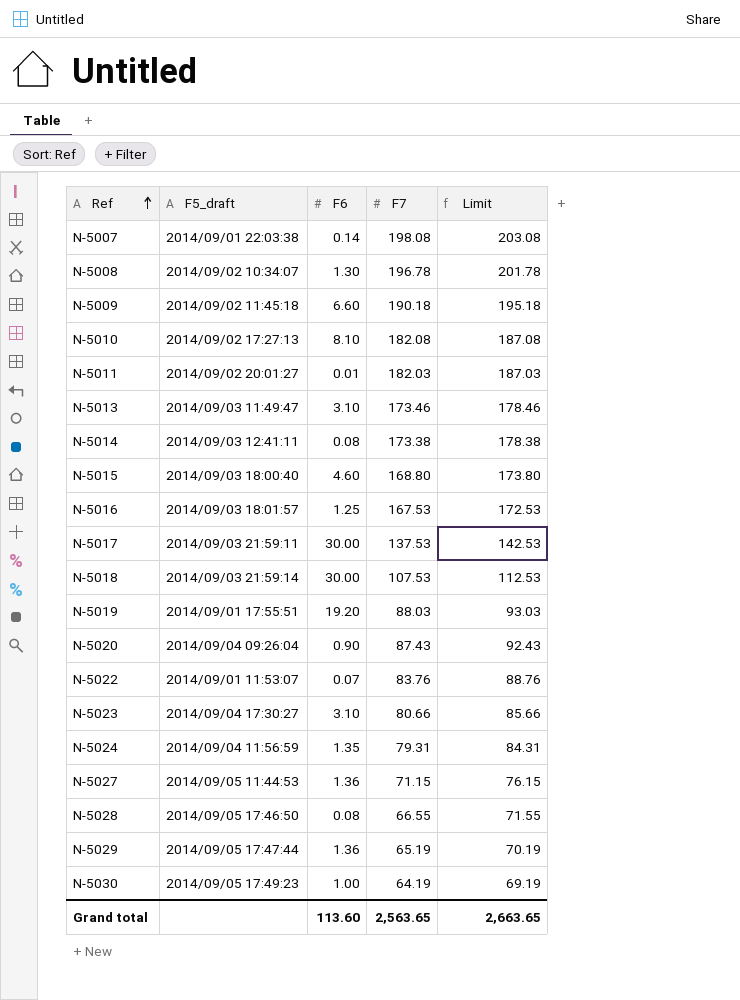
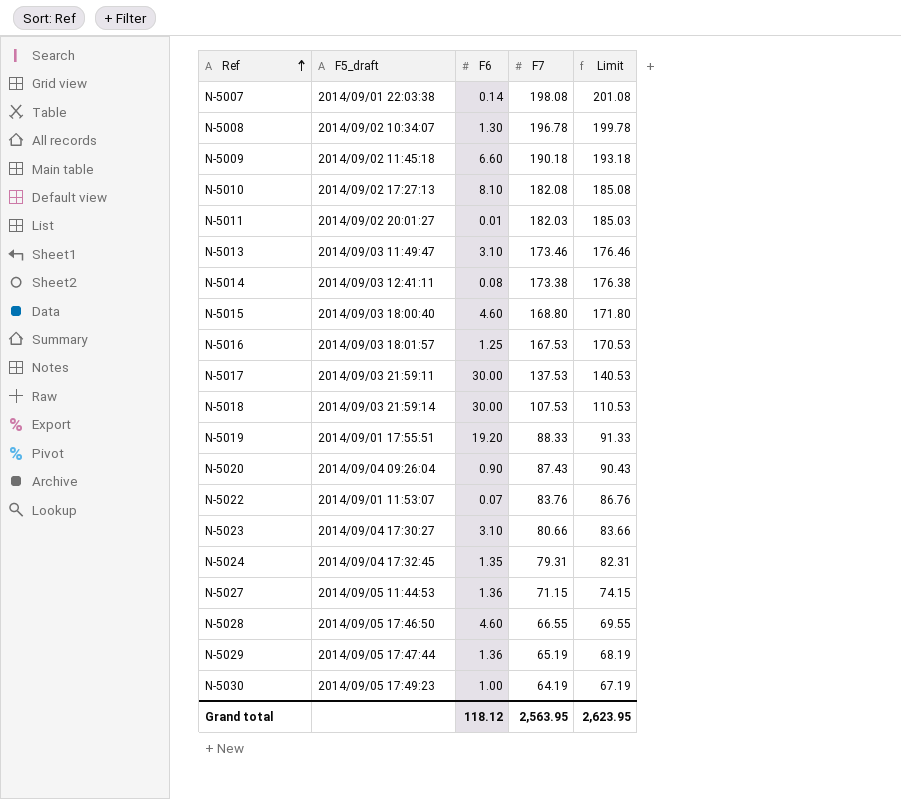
column Limit | formula: [F7] + 5 -> [F7] + 3
N-5019 | F7: 88.03 -> 88.33
N-5024 | F5_draft: 2014/09/04 11:56:59 -> 2014/09/04 17:32:45
N-5028 | F6: 0.08 -> 4.60
Grand total | F6: 113.60 -> 118.12
Grand total | F7: 2,563.65 -> 2,563.95
Grand total | Limit: 2,663.65 -> 2,623.95

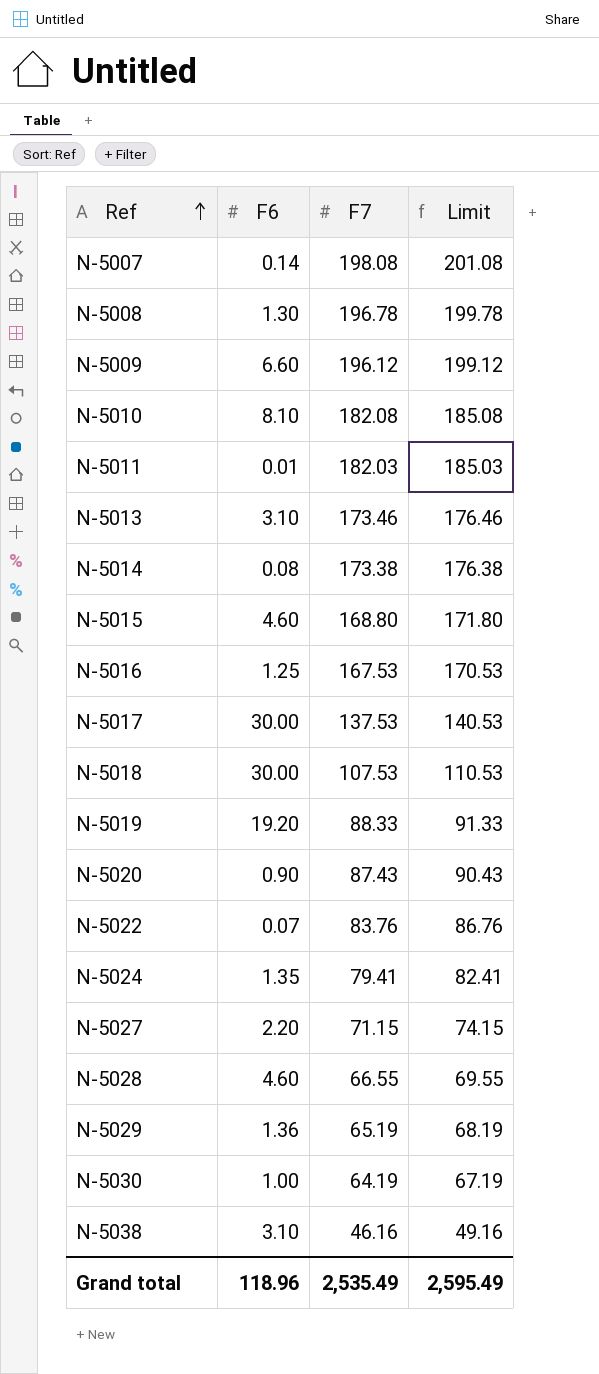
column F5_draft | position: 2 -> none
row N-5023: 2014/09/04 17:30:27 | 3.10 | 80.66 | 83.66 -> none
N-5009 | F7: 190.18 -> 196.12
N-5009 | Limit: 193.18 -> 199.12
N-5024 | F7: 79.31 -> 79.41
N-5024 | Limit: 82.31 -> 82.41
N-5027 | F6: 1.36 -> 2.20
row N-5038: none -> 3.10 | 46.16 | 49.16
Grand total | F6: 118.12 -> 118.96
Grand total | F7: 2,563.95 -> 2,535.49
Grand total | Limit: 2,623.95 -> 2,595.49

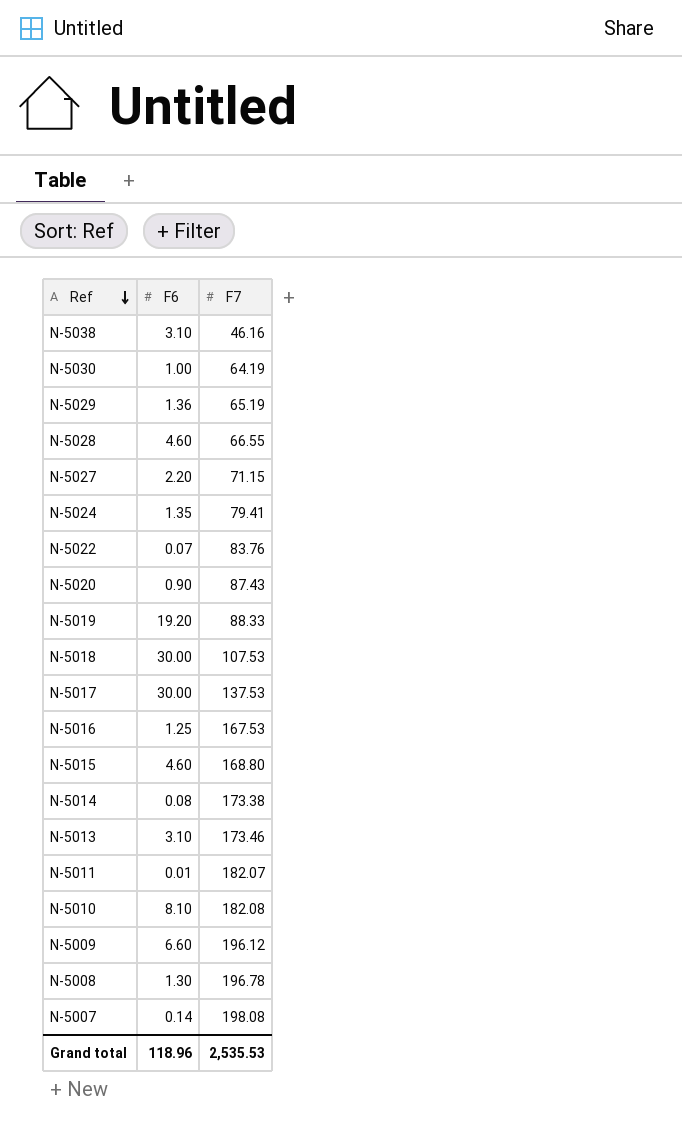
row order: Ref ascending -> Ref descending
column Limit | formula: [F7] + 3 -> none
N-5011 | F7: 182.03 -> 182.07
Grand total | F7: 2,535.49 -> 2,535.53

